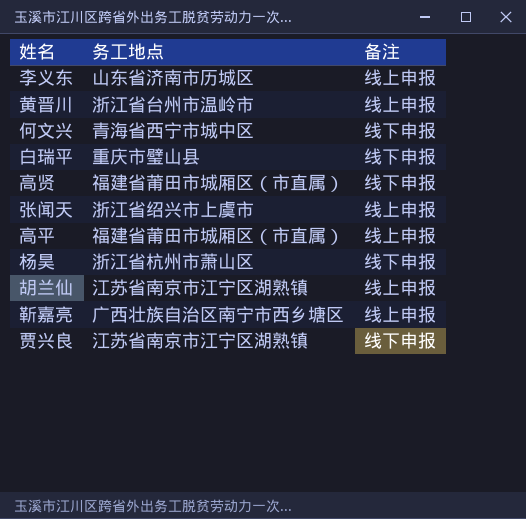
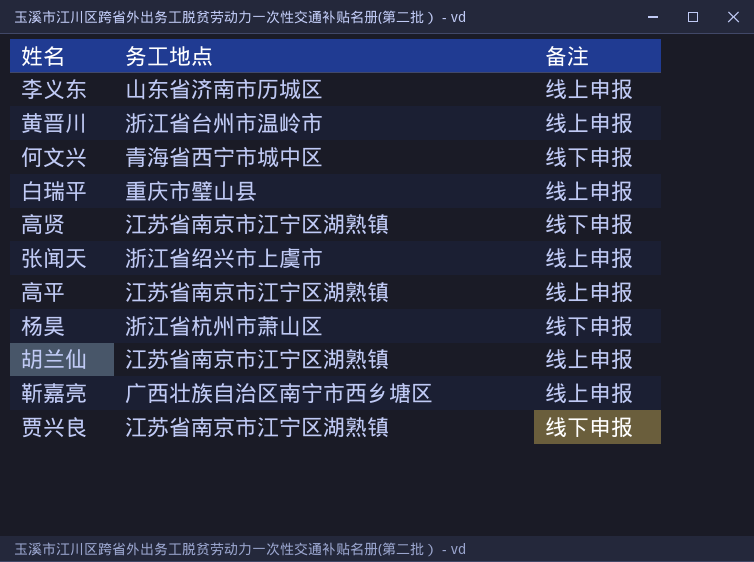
白瑞平 | 备注: 线下申报 -> 线上申报
高贤 | 务工地点: 福建省莆田市城厢区（市直属） -> 江苏省南京市江宁区湖熟镇
高平 | 务工地点: 福建省莆田市城厢区（市直属） -> 江苏省南京市江宁区湖熟镇

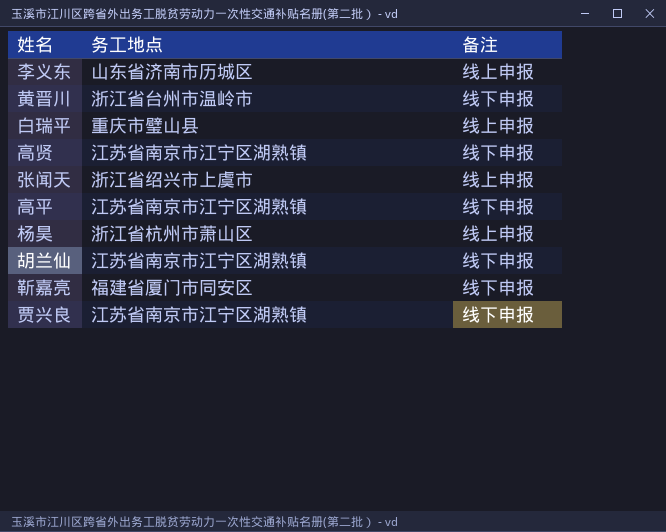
row 何文兴: 青海省西宁市城中区 | 线下申报 -> none
黄晋川 | 备注: 线上申报 -> 线下申报
高平 | 备注: 线上申报 -> 线下申报
杨昊 | 备注: 线下申报 -> 线上申报
胡兰仙 | 备注: 线上申报 -> 线下申报
靳嘉亮 | 务工地点: 广西壮族自治区南宁市西乡塘区 -> 福建省厦门市同安区
靳嘉亮 | 备注: 线上申报 -> 线下申报

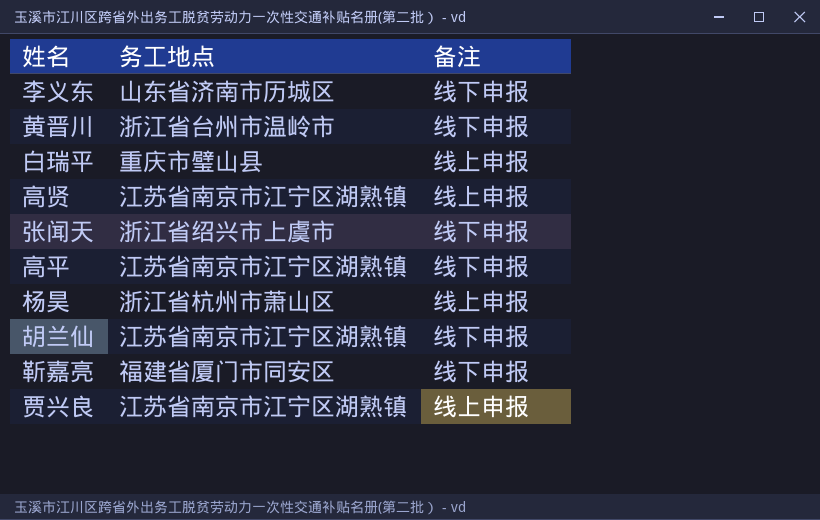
李义东 | 备注: 线上申报 -> 线下申报
高贤 | 备注: 线下申报 -> 线上申报
张闻天 | 备注: 线上申报 -> 线下申报
贾兴良 | 备注: 线下申报 -> 线上申报

